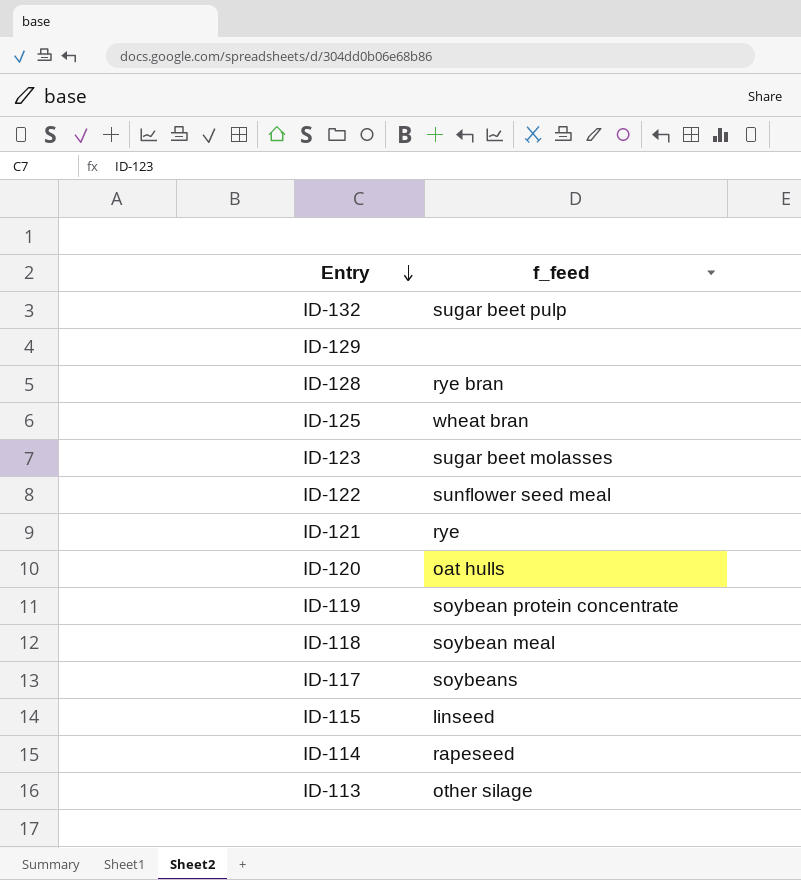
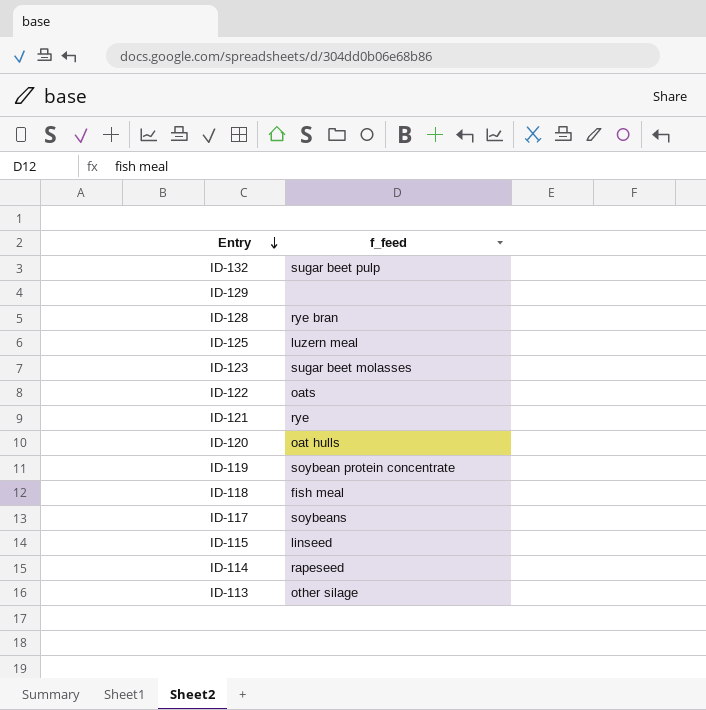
ID-125 | f_feed: wheat bran -> luzern meal
ID-122 | f_feed: sunflower seed meal -> oats
ID-118 | f_feed: soybean meal -> fish meal

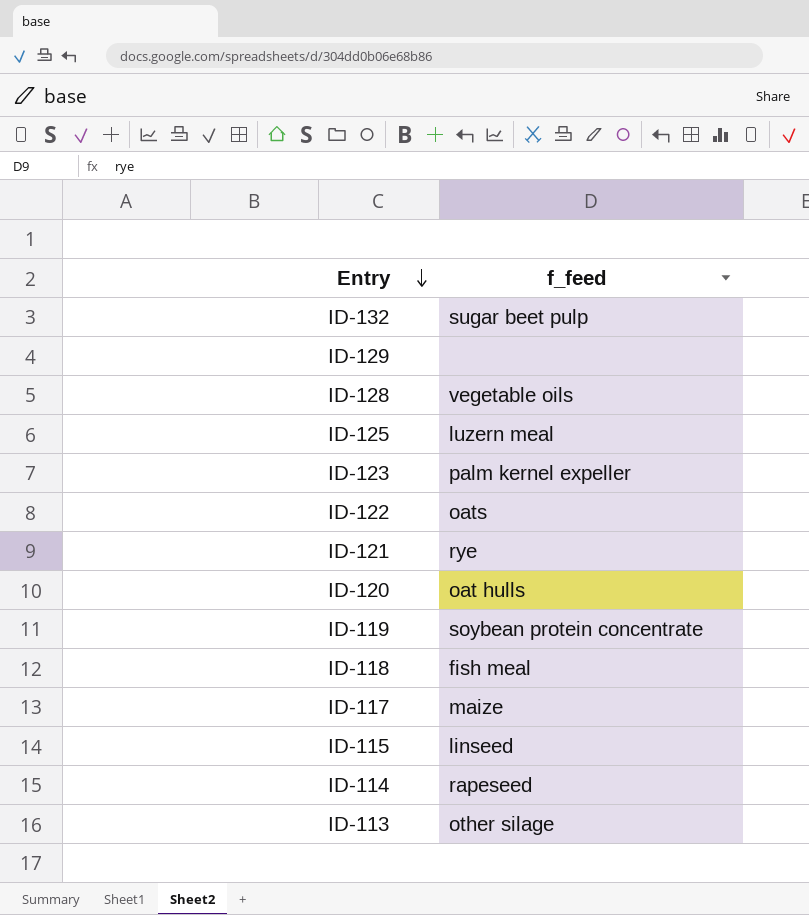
ID-128 | f_feed: rye bran -> vegetable oils
ID-123 | f_feed: sugar beet molasses -> palm kernel expeller
ID-117 | f_feed: soybeans -> maize

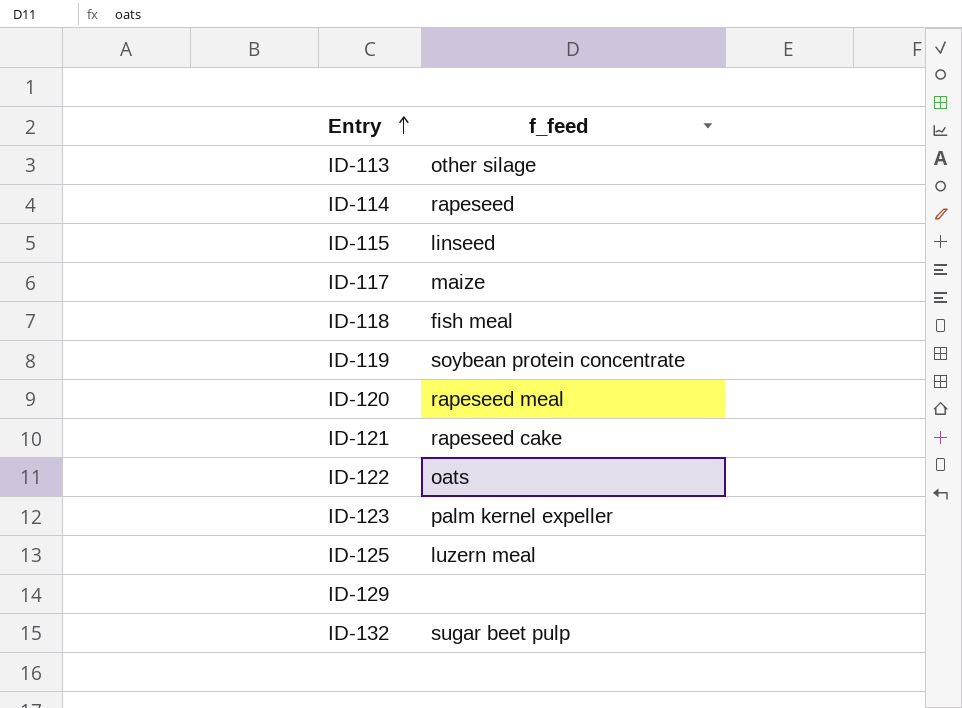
row order: Entry descending -> Entry ascending
row ID-128: vegetable oils -> none
ID-120 | f_feed: oat hulls -> rapeseed meal
ID-121 | f_feed: rye -> rapeseed cake

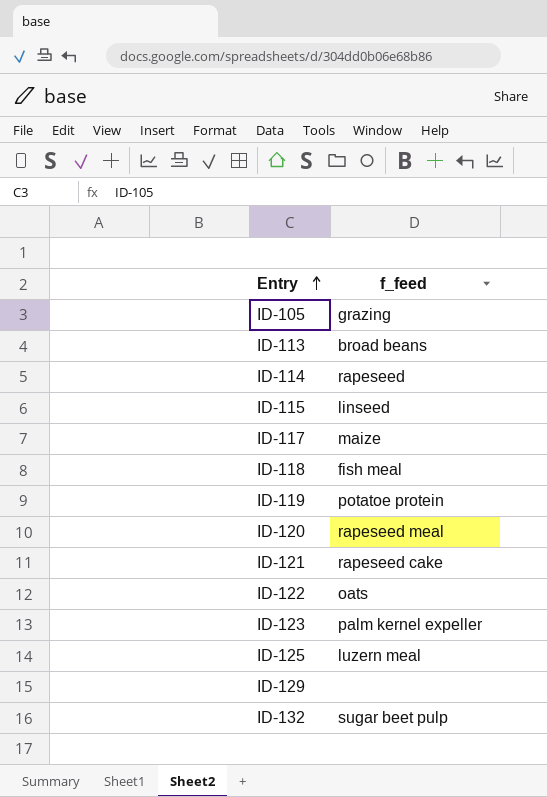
row ID-105: none -> grazing
ID-113 | f_feed: other silage -> broad beans
ID-119 | f_feed: soybean protein concentrate -> potatoe protein

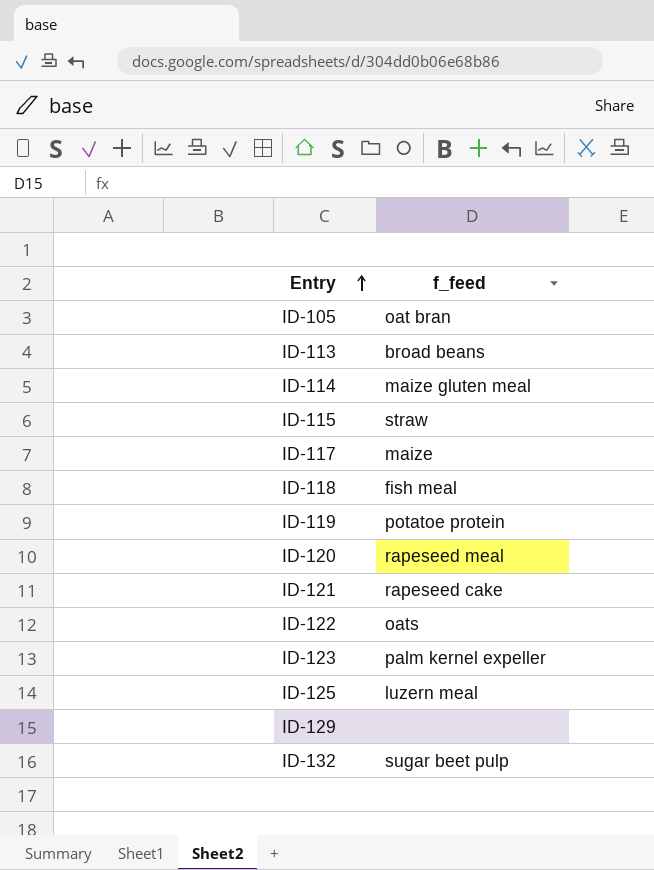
ID-105 | f_feed: grazing -> oat bran
ID-114 | f_feed: rapeseed -> maize gluten meal
ID-115 | f_feed: linseed -> straw

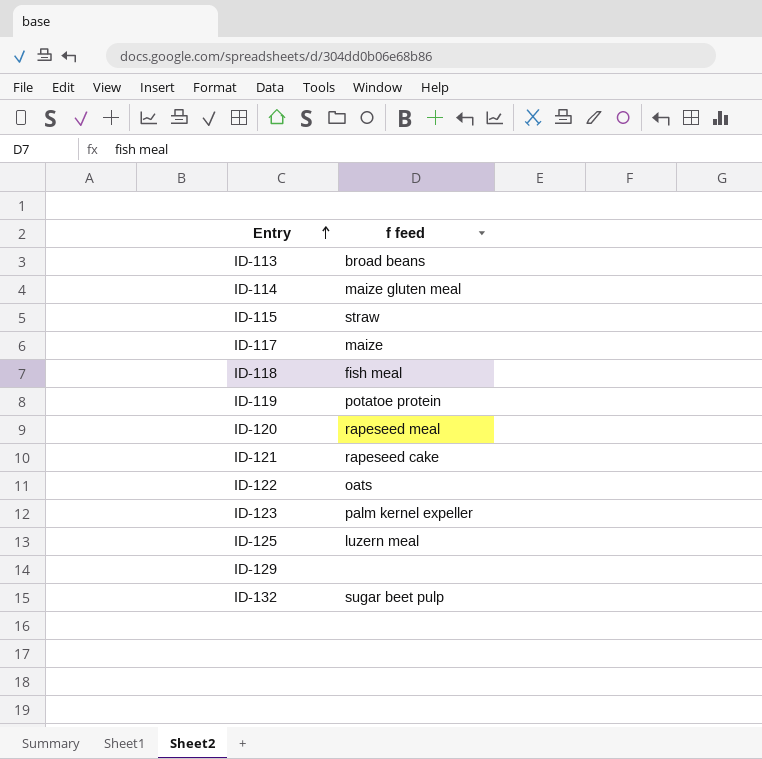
column name: f_feed -> f feed
row ID-105: oat bran -> none

